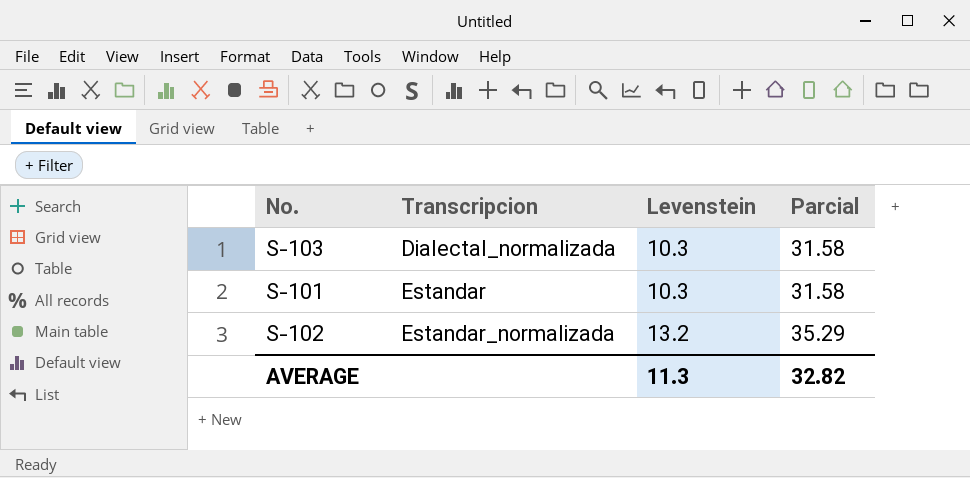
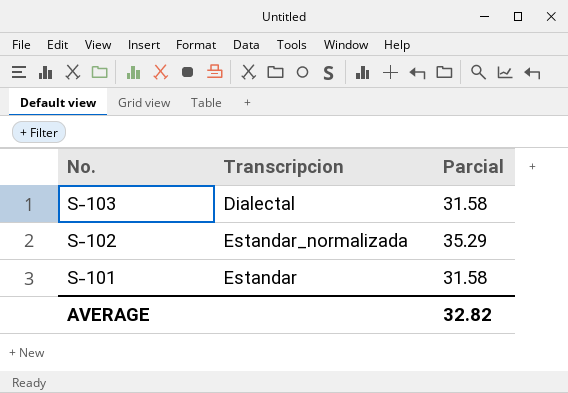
row order: Transcripcion ascending -> No. descending
column Levenstein | position: 3 -> none
S-103 | Transcripcion: Dialectal_normalizada -> Dialectal

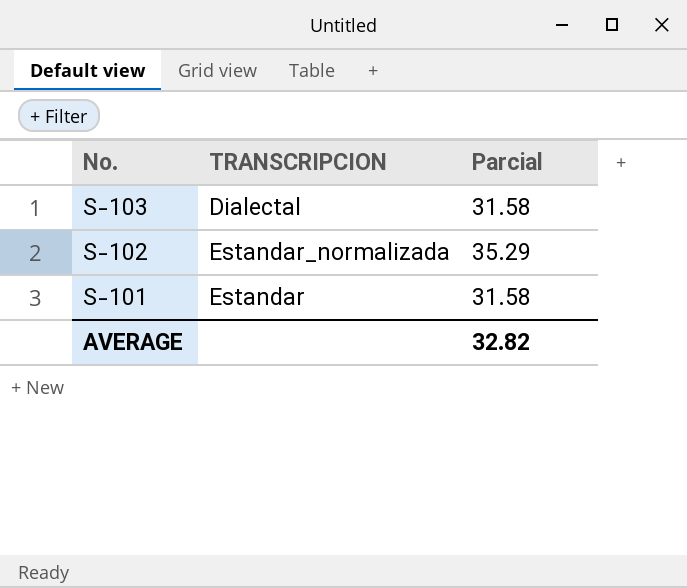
column name: Transcripcion -> TRANSCRIPCION

